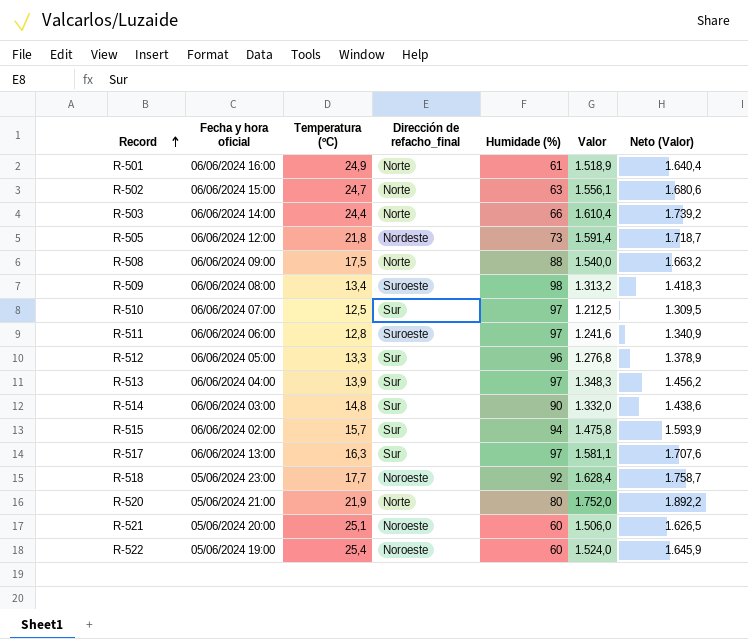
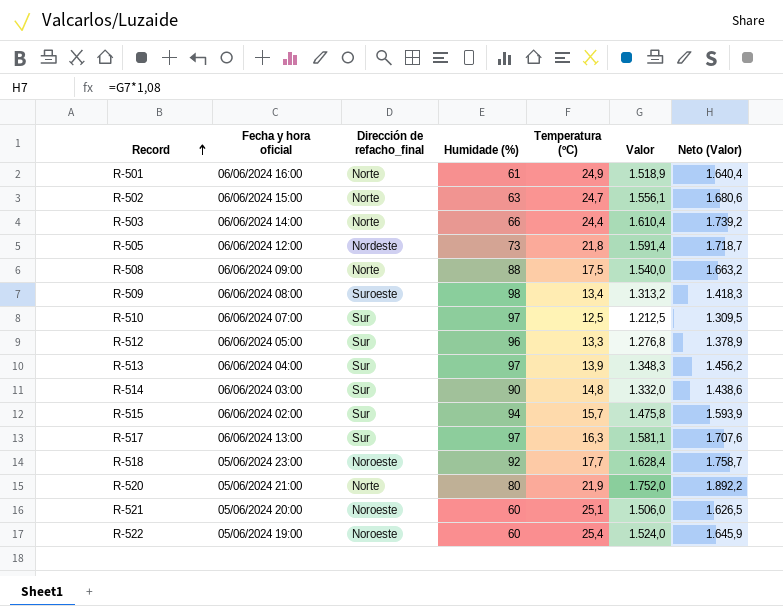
column Temperatura (ºC) | position: 3 -> 5
row R-511: 06/06/2024 06:00 | 12,8 | Suroeste | 97 | 1.241,6 | 1.340,9 -> none

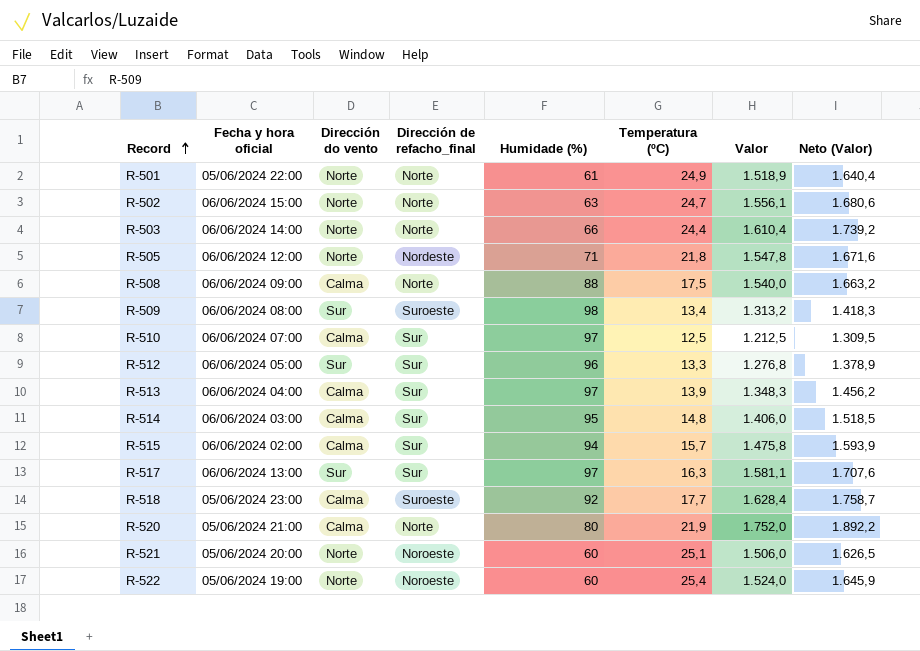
column Dirección do vento | position: none -> 3
R-501 | Fecha y hora oficial: 06/06/2024 16:00 -> 05/06/2024 22:00
R-505 | Humidade (%): 73 -> 71
R-505 | Valor: 1.591,4 -> 1.547,8
R-505 | Neto (Valor): 1.718,7 -> 1.671,6
R-514 | Humidade (%): 90 -> 95
R-514 | Valor: 1.332,0 -> 1.406,0
R-514 | Neto (Valor): 1.438,6 -> 1.518,5
R-518 | Dirección de refacho_final: Noroeste -> Suroeste

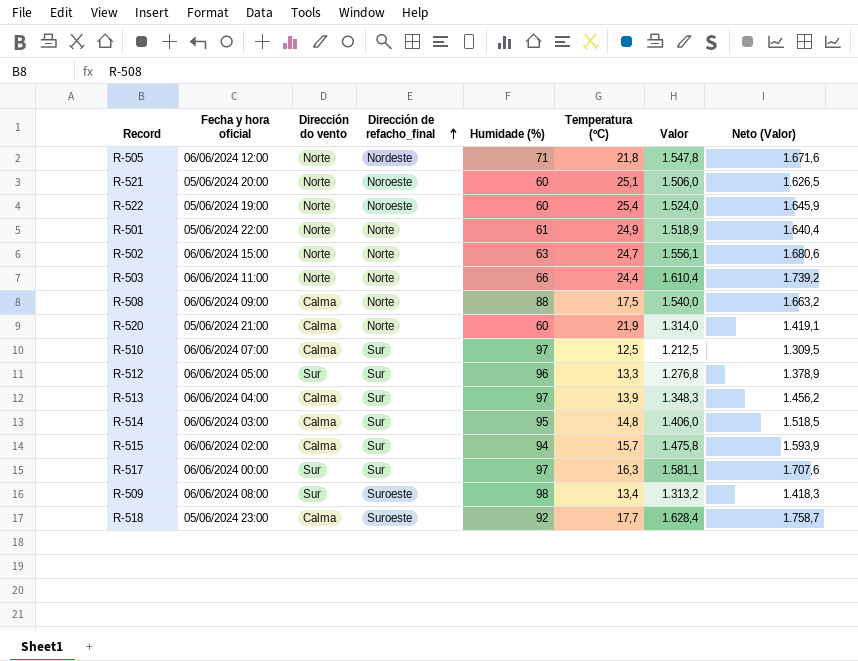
row order: Record ascending -> Dirección de refacho_final ascending
R-503 | Fecha y hora oficial: 06/06/2024 14:00 -> 06/06/2024 11:00
R-520 | Humidade (%): 80 -> 60
R-520 | Valor: 1.752,0 -> 1.314,0
R-520 | Neto (Valor): 1.892,2 -> 1.419,1
R-517 | Fecha y hora oficial: 06/06/2024 13:00 -> 06/06/2024 00:00

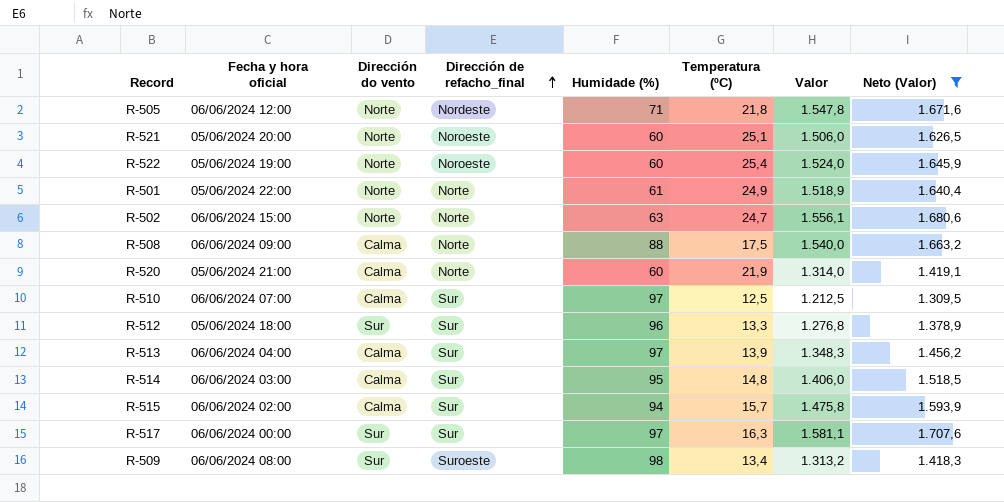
filter: none -> Neto (Valor) <= 1.707,6
R-512 | Fecha y hora oficial: 06/06/2024 05:00 -> 05/06/2024 18:00

